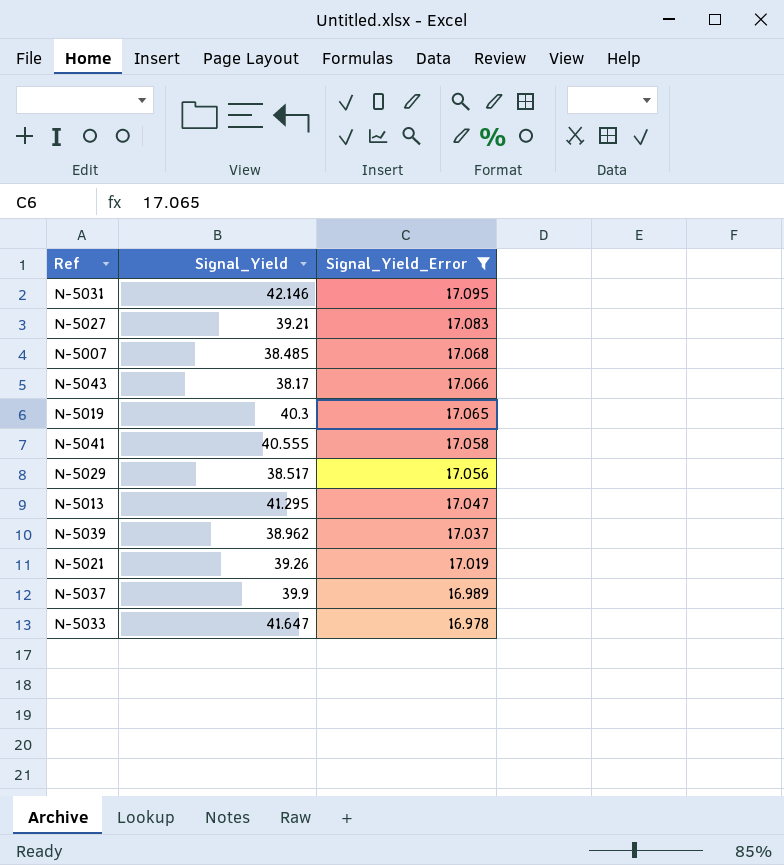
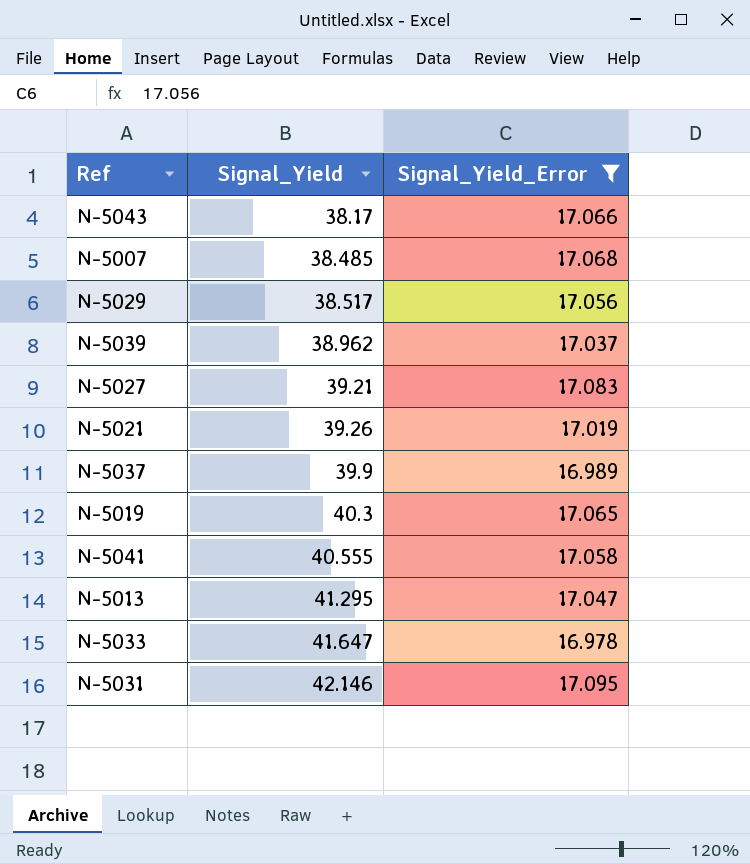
row order: Signal_Yield_Error descending -> Signal_Yield ascending

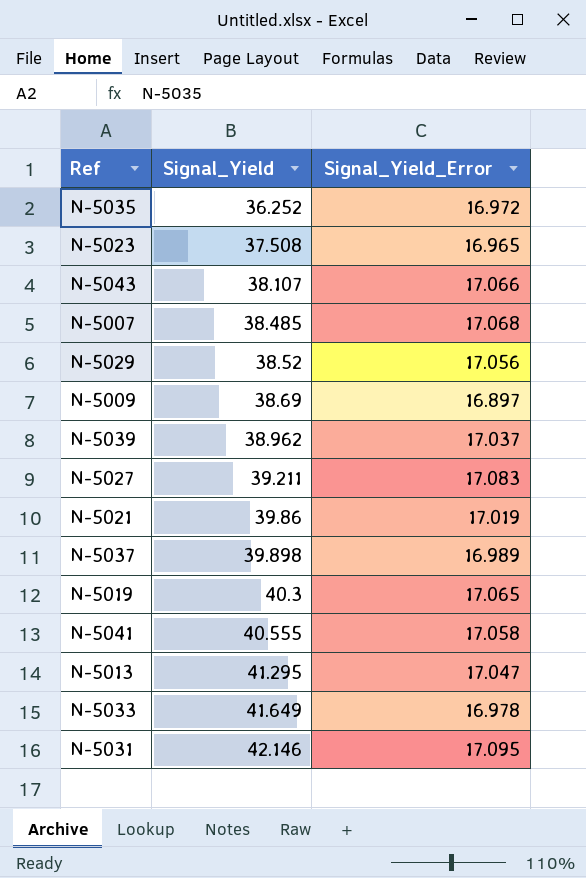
filter: Signal_Yield_Error >= 16.978 -> none
N-5043 | Signal_Yield: 38.17 -> 38.107
N-5029 | Signal_Yield: 38.517 -> 38.52
N-5027 | Signal_Yield: 39.21 -> 39.211
N-5021 | Signal_Yield: 39.26 -> 39.86
N-5037 | Signal_Yield: 39.9 -> 39.898
N-5033 | Signal_Yield: 41.647 -> 41.649

